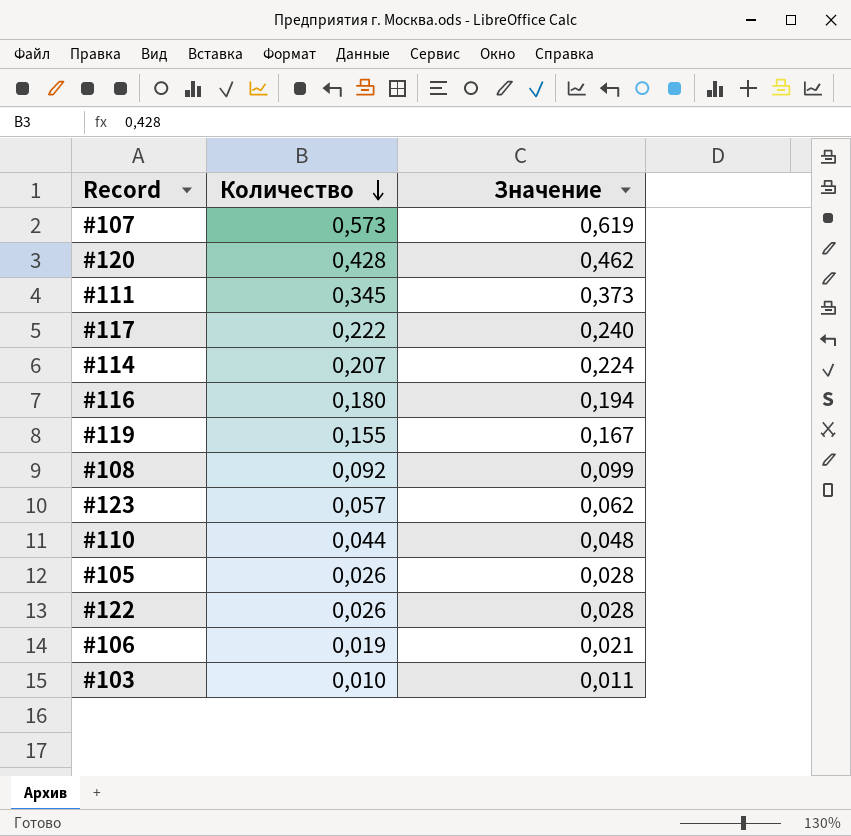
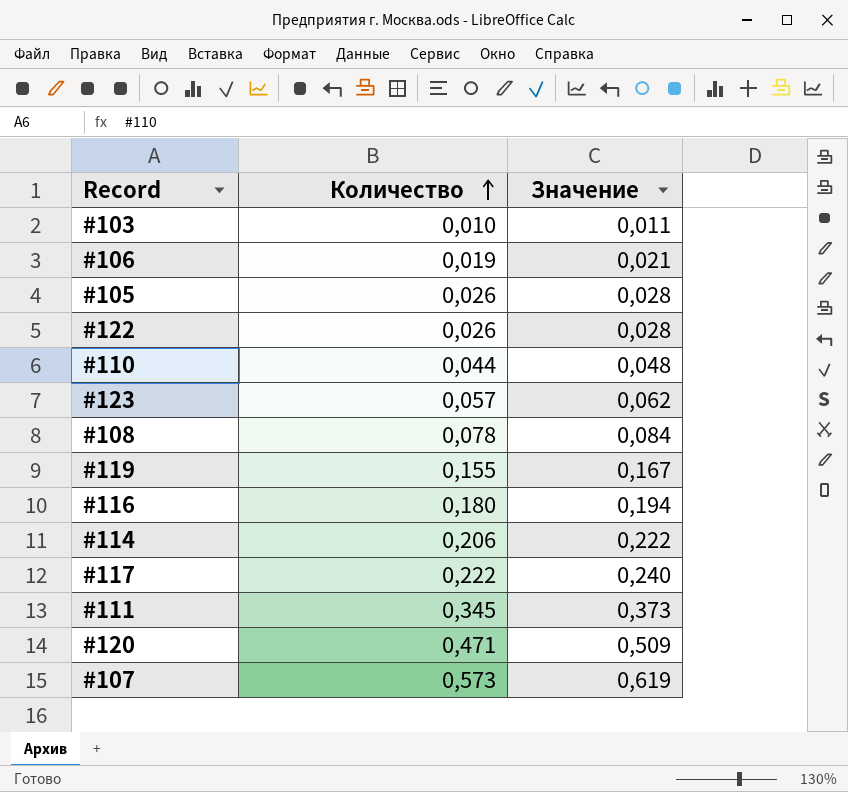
row order: Количество descending -> Количество ascending
#108 | Количество: 0,092 -> 0,078
#108 | Значение: 0,099 -> 0,084
#114 | Количество: 0,207 -> 0,206
#114 | Значение: 0,224 -> 0,222
#120 | Количество: 0,428 -> 0,471
#120 | Значение: 0,462 -> 0,509

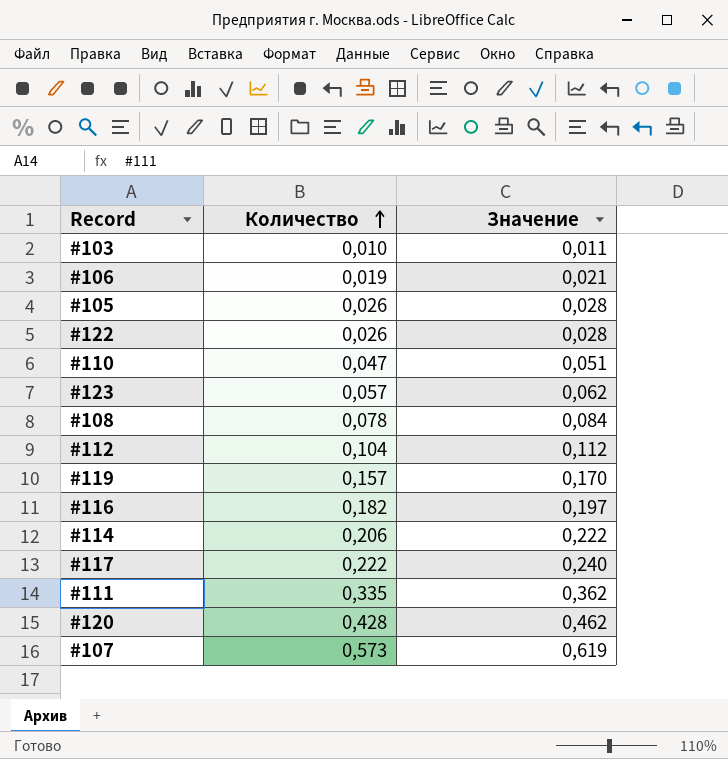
#110 | Количество: 0,044 -> 0,047
#110 | Значение: 0,048 -> 0,051
row #112: none -> 0,104 | 0,112
#119 | Количество: 0,155 -> 0,157
#119 | Значение: 0,167 -> 0,170
#116 | Количество: 0,180 -> 0,182
#116 | Значение: 0,194 -> 0,197
#111 | Количество: 0,345 -> 0,335
#111 | Значение: 0,373 -> 0,362
#120 | Количество: 0,471 -> 0,428
#120 | Значение: 0,509 -> 0,462

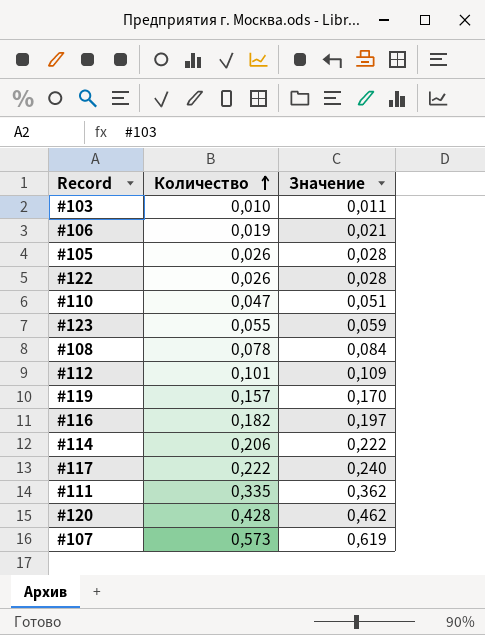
#123 | Количество: 0,057 -> 0,055
#123 | Значение: 0,062 -> 0,059
#112 | Количество: 0,104 -> 0,101
#112 | Значение: 0,112 -> 0,109

